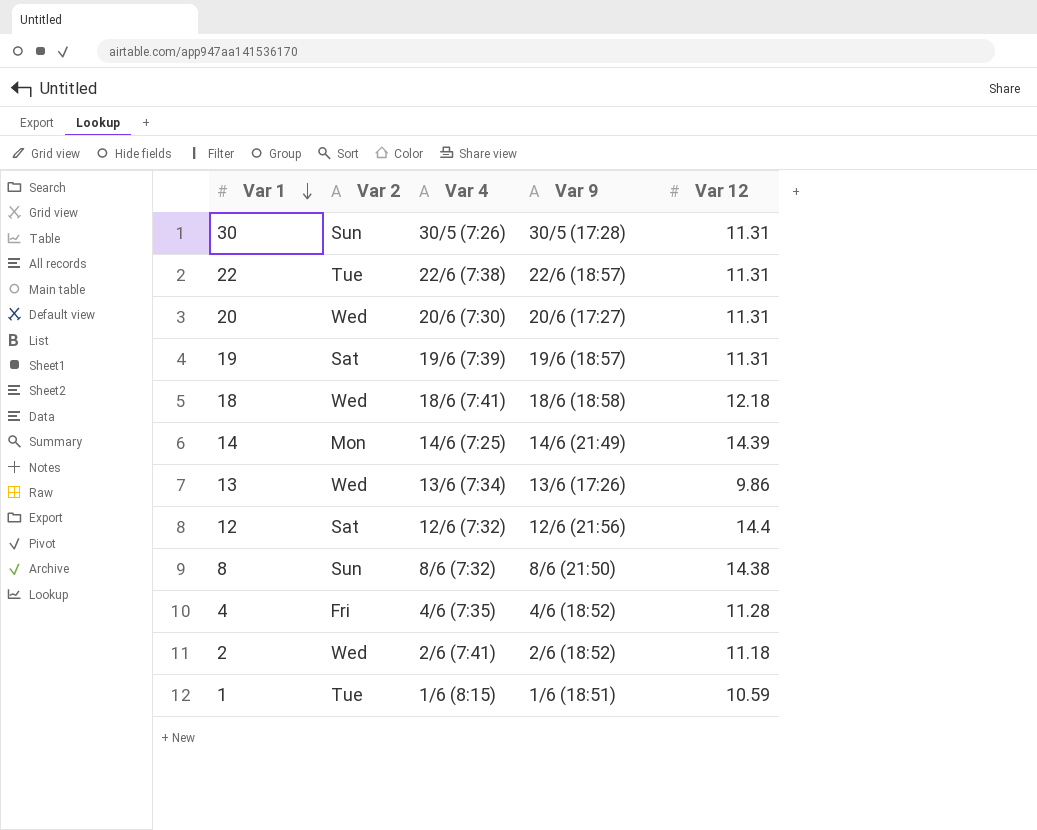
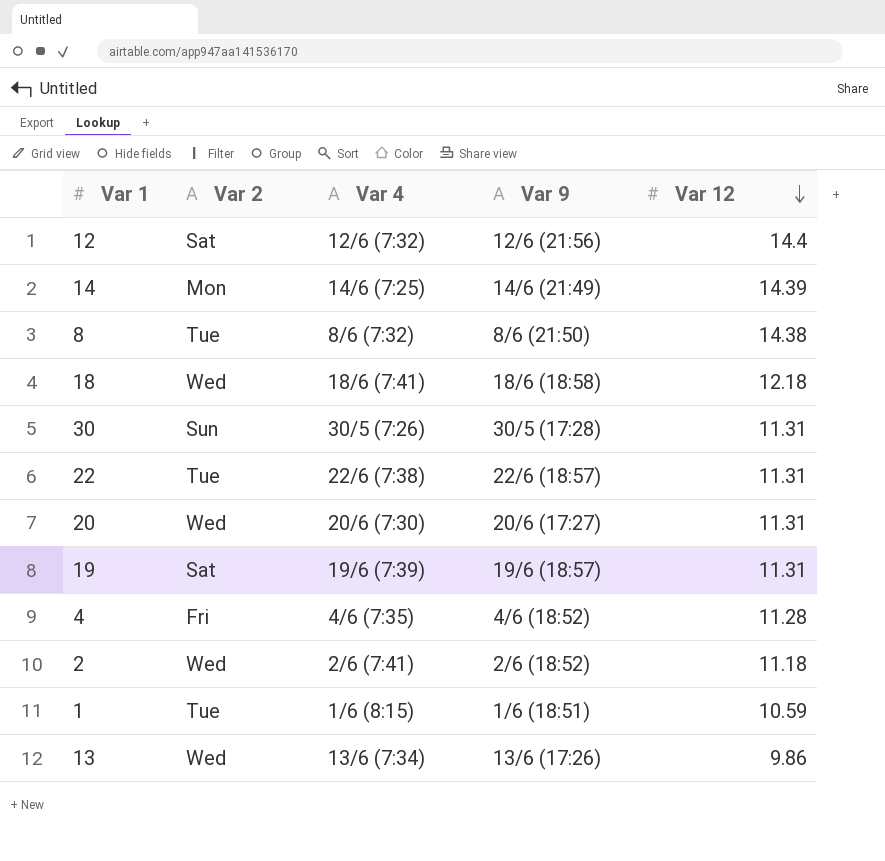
row order: Var 1 descending -> Var 12 descending
8 | Var 2: Sun -> Tue

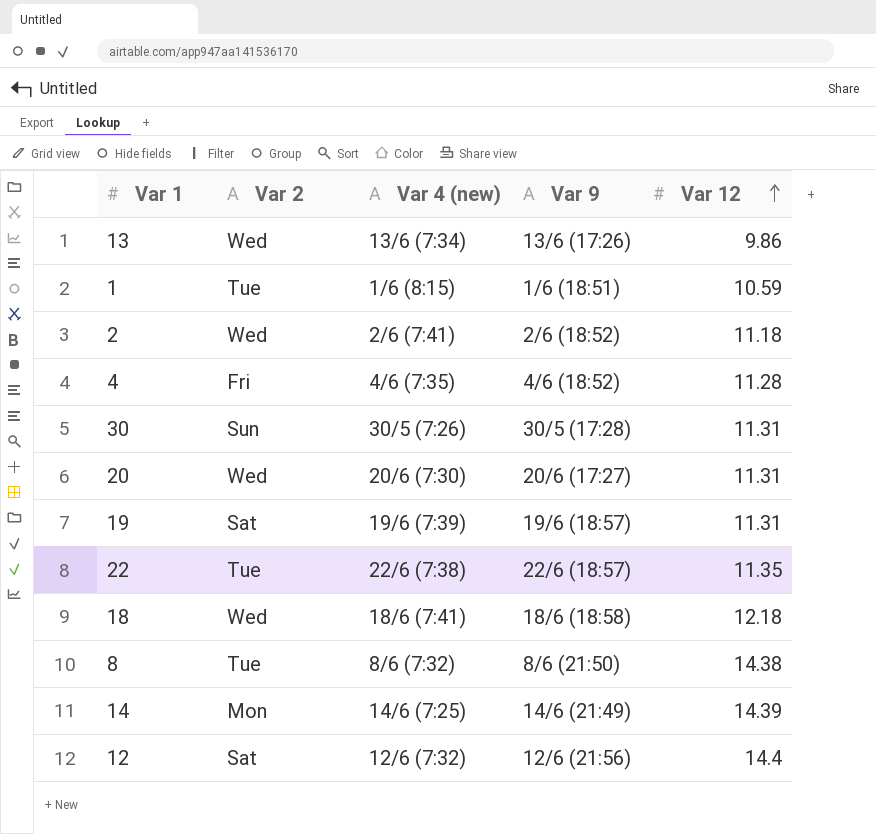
row order: Var 12 descending -> Var 12 ascending
column name: Var 4 -> Var 4 (new)
22 | Var 12: 11.31 -> 11.35

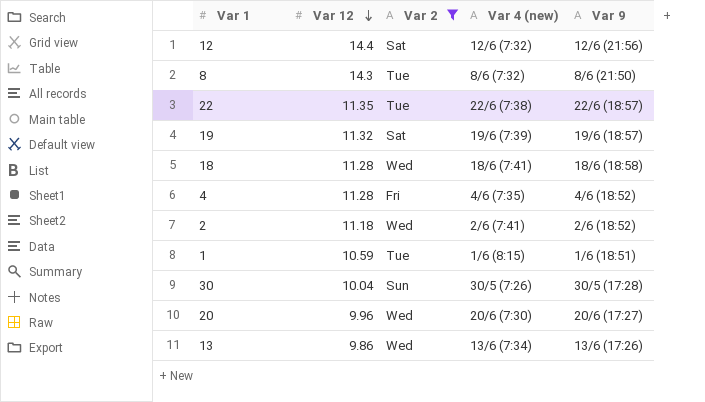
filter: none -> Var 2 != Mon
row order: Var 12 ascending -> Var 12 descending
column Var 12 | position: 5 -> 2
8 | Var 12: 14.38 -> 14.3
19 | Var 12: 11.31 -> 11.32
18 | Var 12: 12.18 -> 11.28
30 | Var 12: 11.31 -> 10.04
20 | Var 12: 11.31 -> 9.96

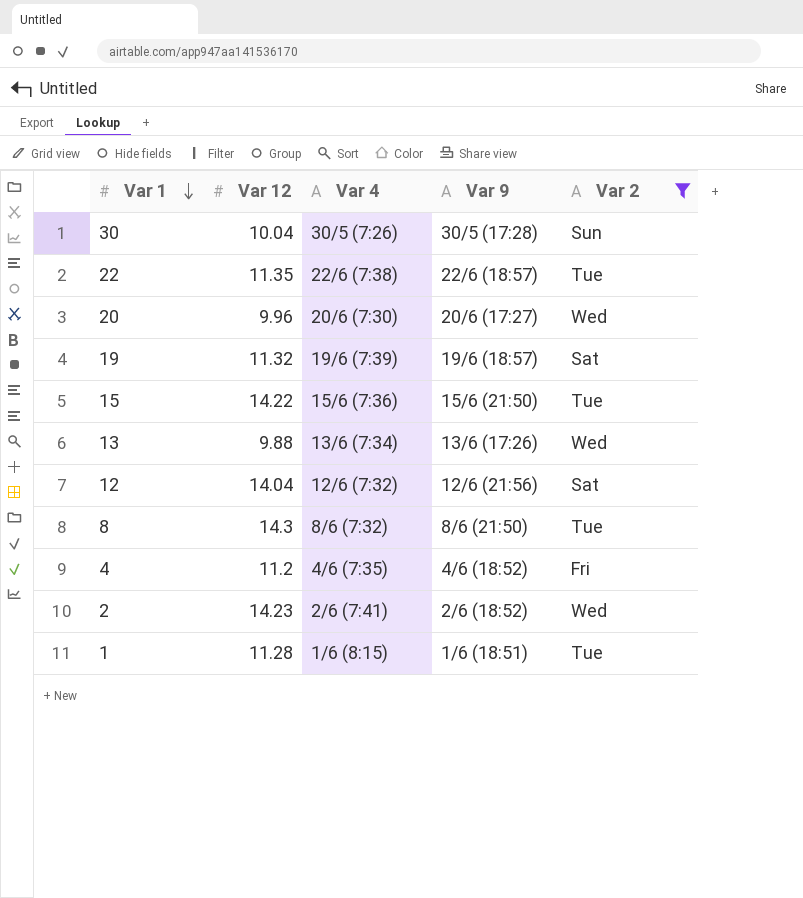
row order: Var 12 descending -> Var 1 descending
column name: Var 4 (new) -> Var 4
column Var 2 | position: 3 -> 5
row 18: 11.28 | Wed | 18/6 (7:41) | 18/6 (18:58) -> none
row 15: none -> 14.22 | 15/6 (7:36) | 15/6 (21:50) | Tue
13 | Var 12: 9.86 -> 9.88
12 | Var 12: 14.4 -> 14.04
4 | Var 12: 11.28 -> 11.2
2 | Var 12: 11.18 -> 14.23
1 | Var 12: 10.59 -> 11.28

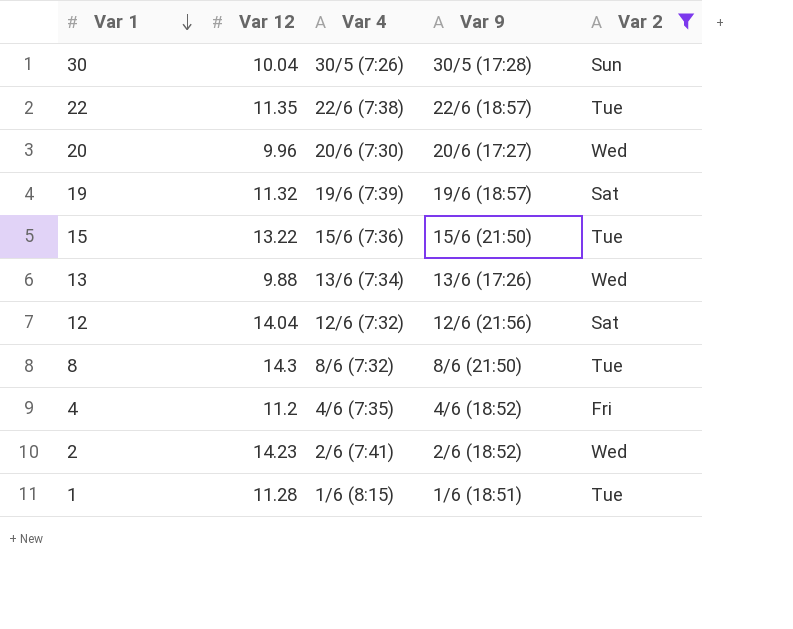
15 | Var 12: 14.22 -> 13.22

